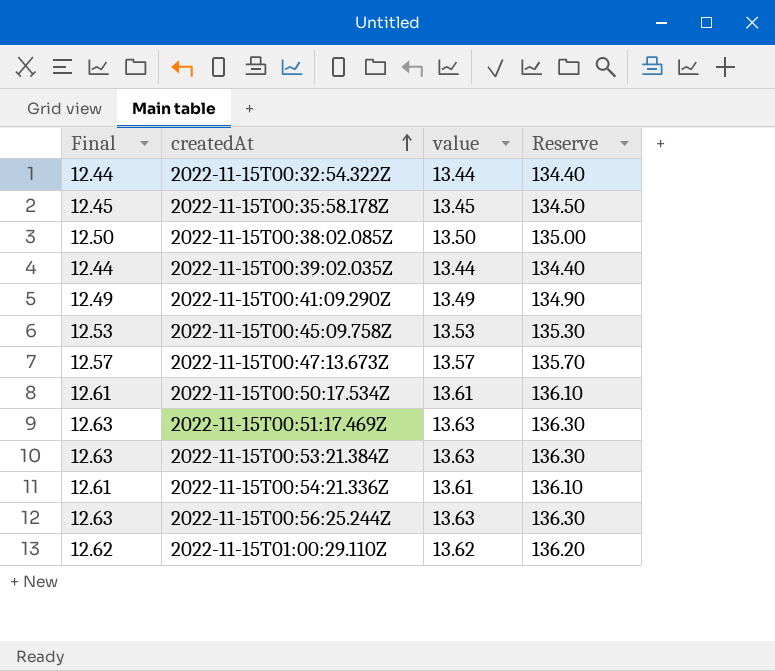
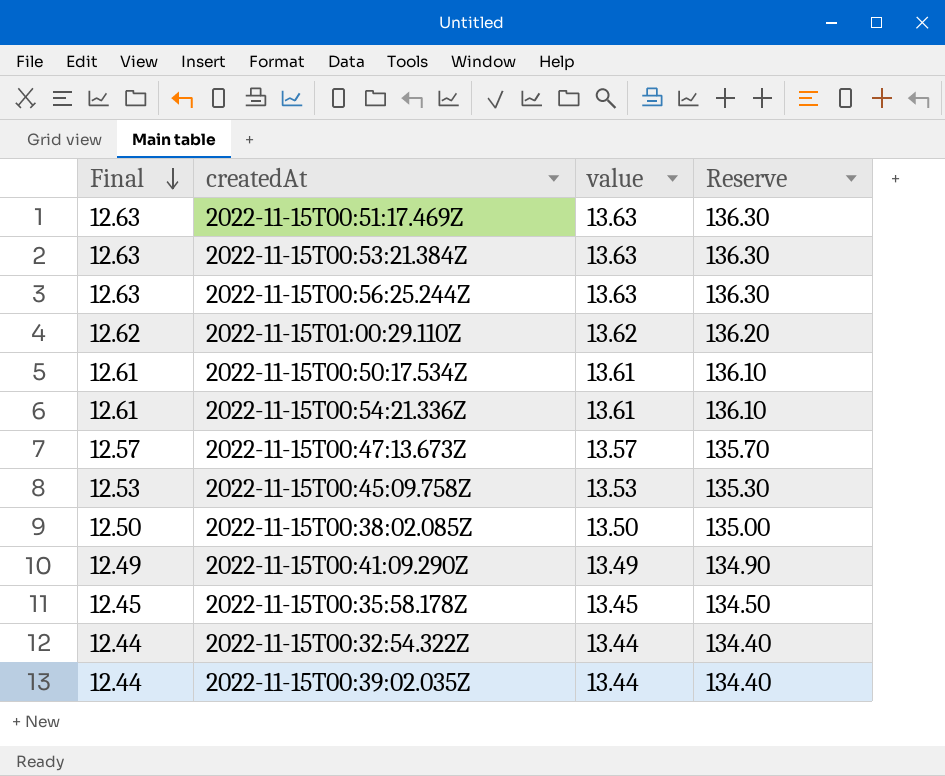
row order: createdAt ascending -> Final descending

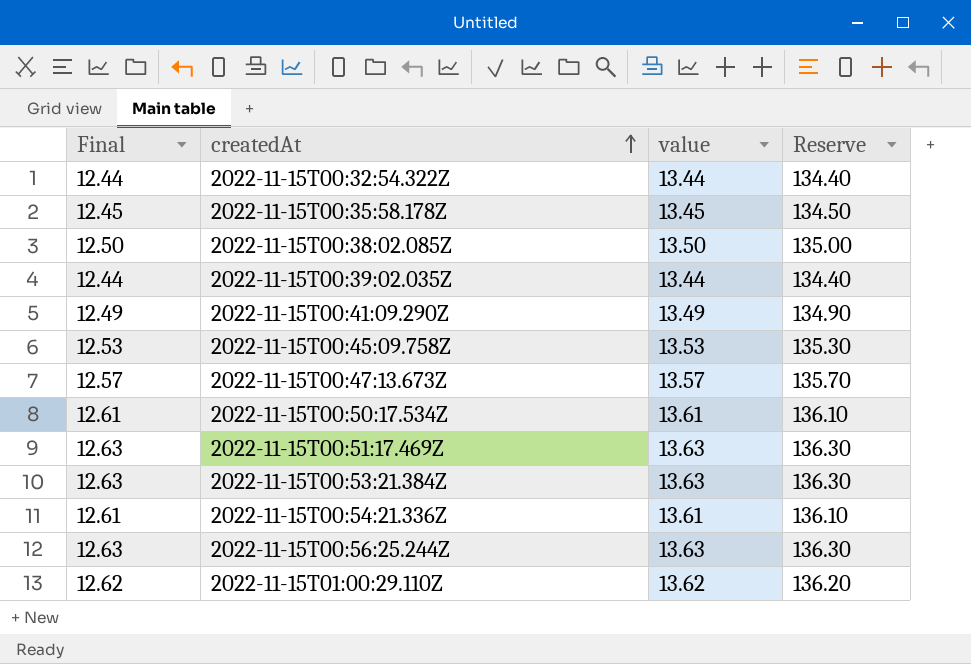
row order: Final descending -> createdAt ascending

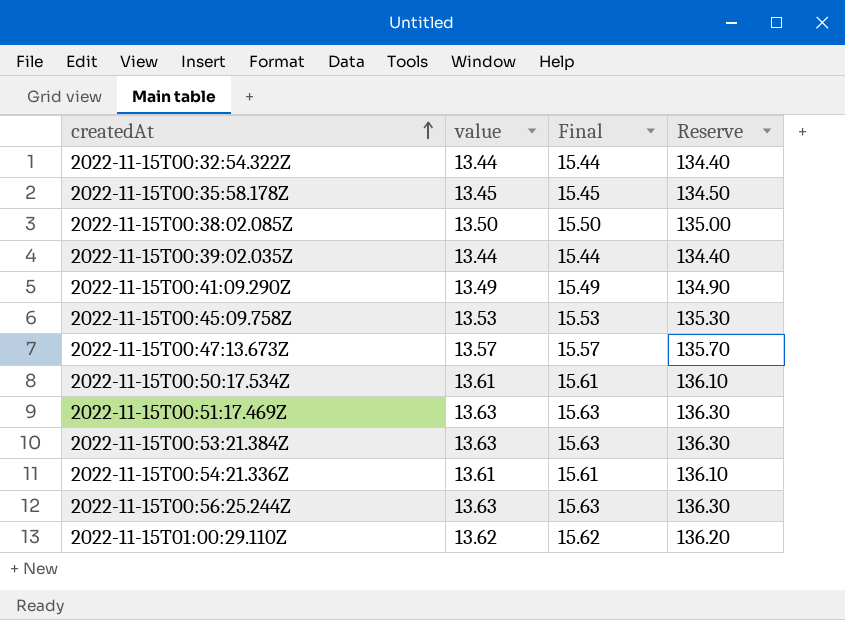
column Final | formula: [value] - 1 -> [value] + 2
column Final | position: 1 -> 3

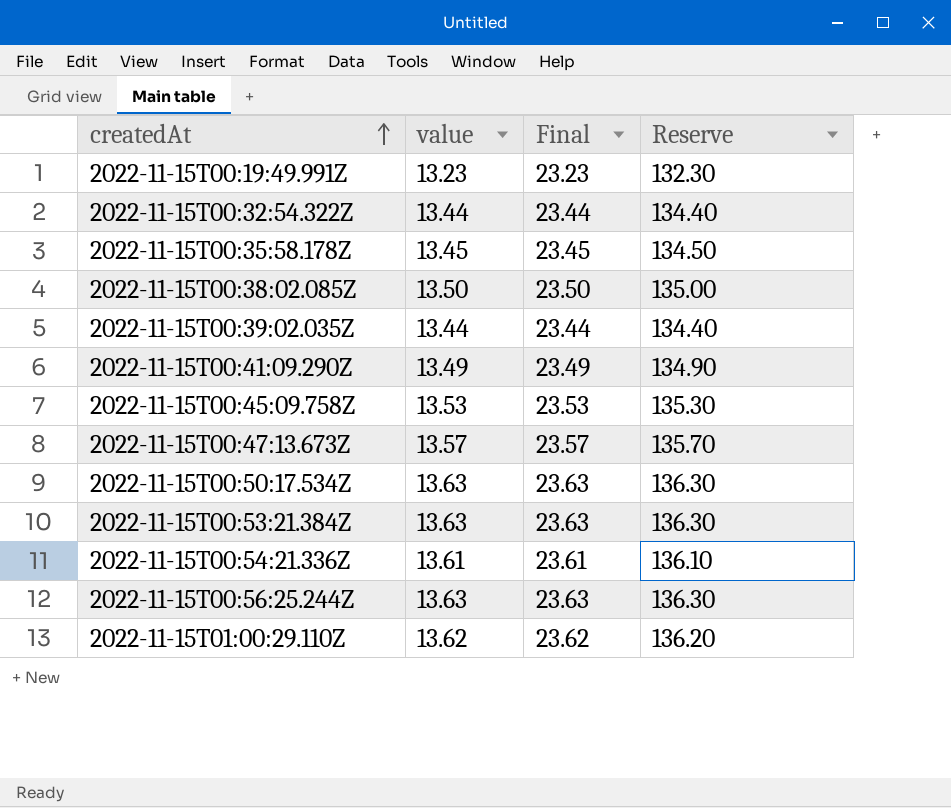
column Final | formula: [value] + 2 -> [value] + 10
row 2022-11-15T00:51:17.469Z: 13.63 | 15.63 | 136.30 -> none
row 2022-11-15T00:19:49.991Z: none -> 13.23 | 23.23 | 132.30
2022-11-15T00:50:17.534Z | value: 13.61 -> 13.63
2022-11-15T00:50:17.534Z | Reserve: 136.10 -> 136.30

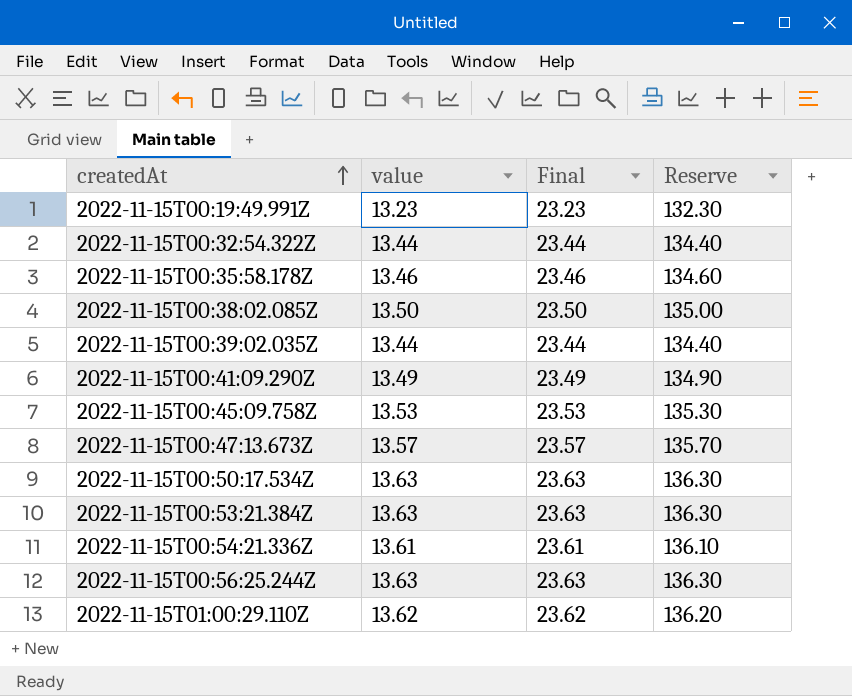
2022-11-15T00:35:58.178Z | value: 13.45 -> 13.46
2022-11-15T00:35:58.178Z | Final: 23.45 -> 23.46
2022-11-15T00:35:58.178Z | Reserve: 134.50 -> 134.60

